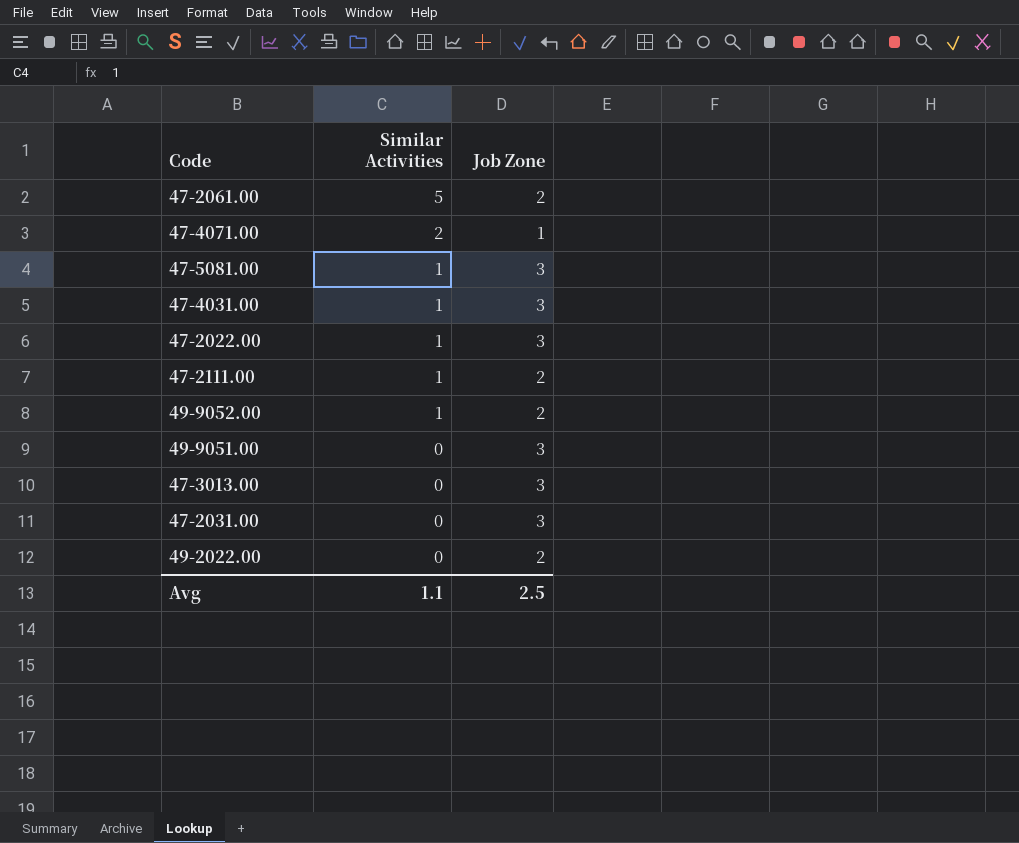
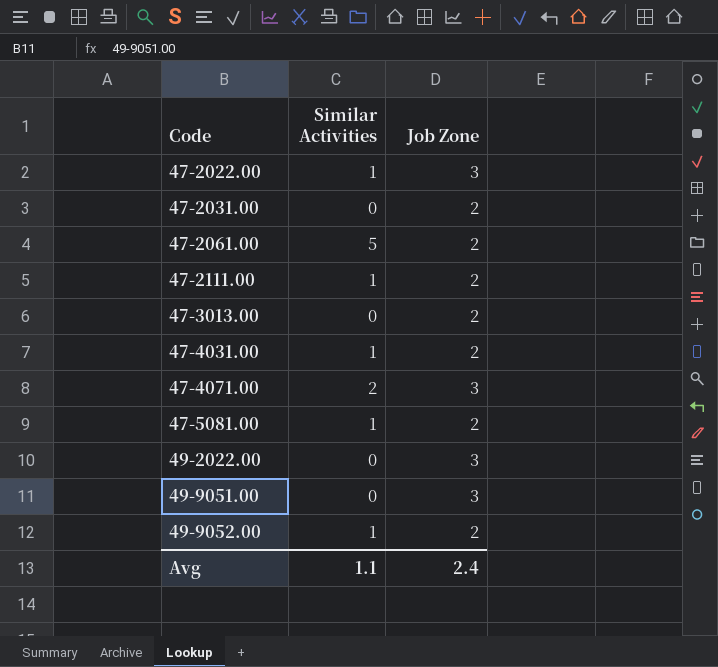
row order: Similar Activities descending -> Code ascending
47-2031.00 | Job Zone: 3 -> 2
47-3013.00 | Job Zone: 3 -> 2
47-4031.00 | Job Zone: 3 -> 2
47-4071.00 | Job Zone: 1 -> 3
47-5081.00 | Job Zone: 3 -> 2
49-2022.00 | Job Zone: 2 -> 3
Avg | Job Zone: 2.5 -> 2.4

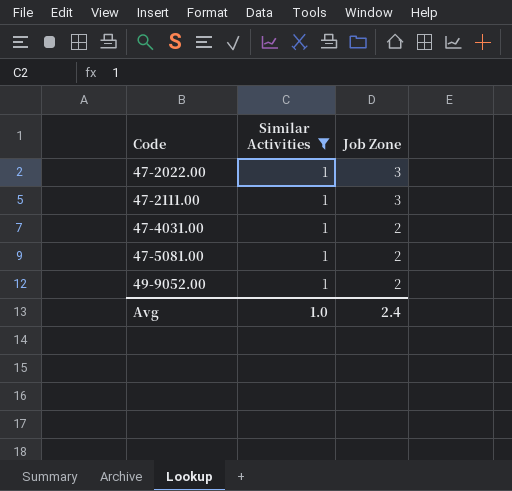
filter: none -> Similar Activities = 1
47-2111.00 | Job Zone: 2 -> 3
Avg | Similar Activities: 1.1 -> 1.0

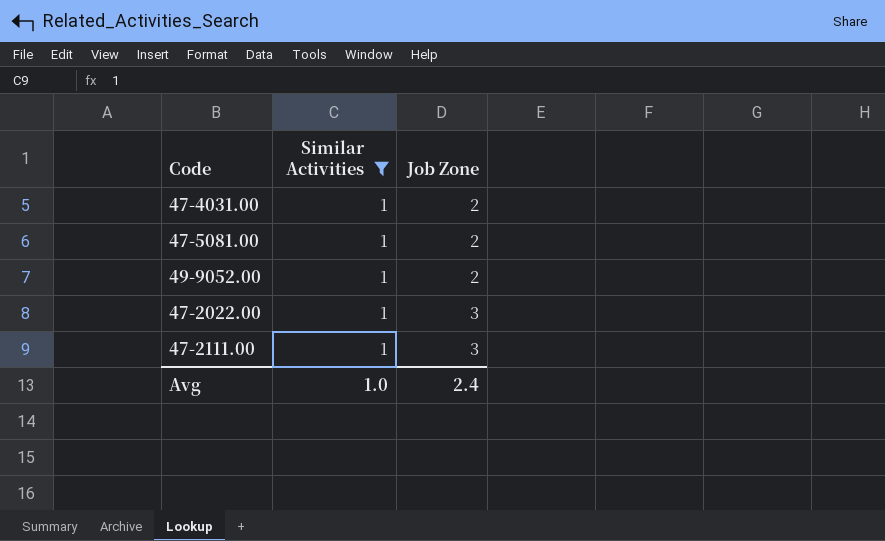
row order: Code ascending -> Job Zone ascending

